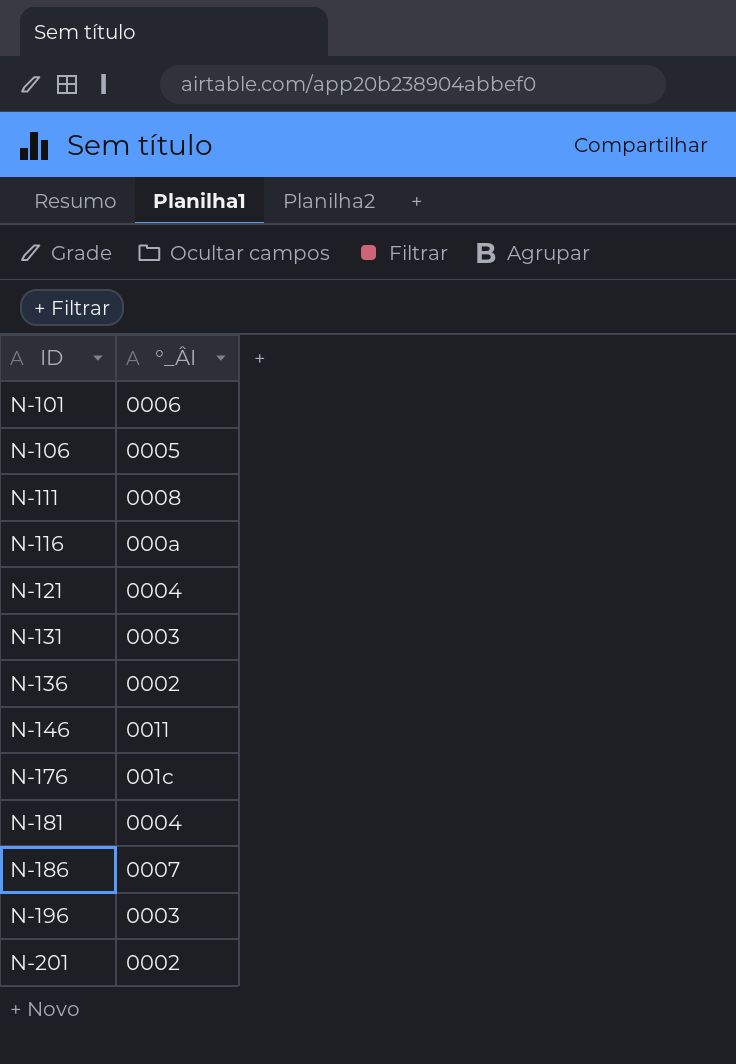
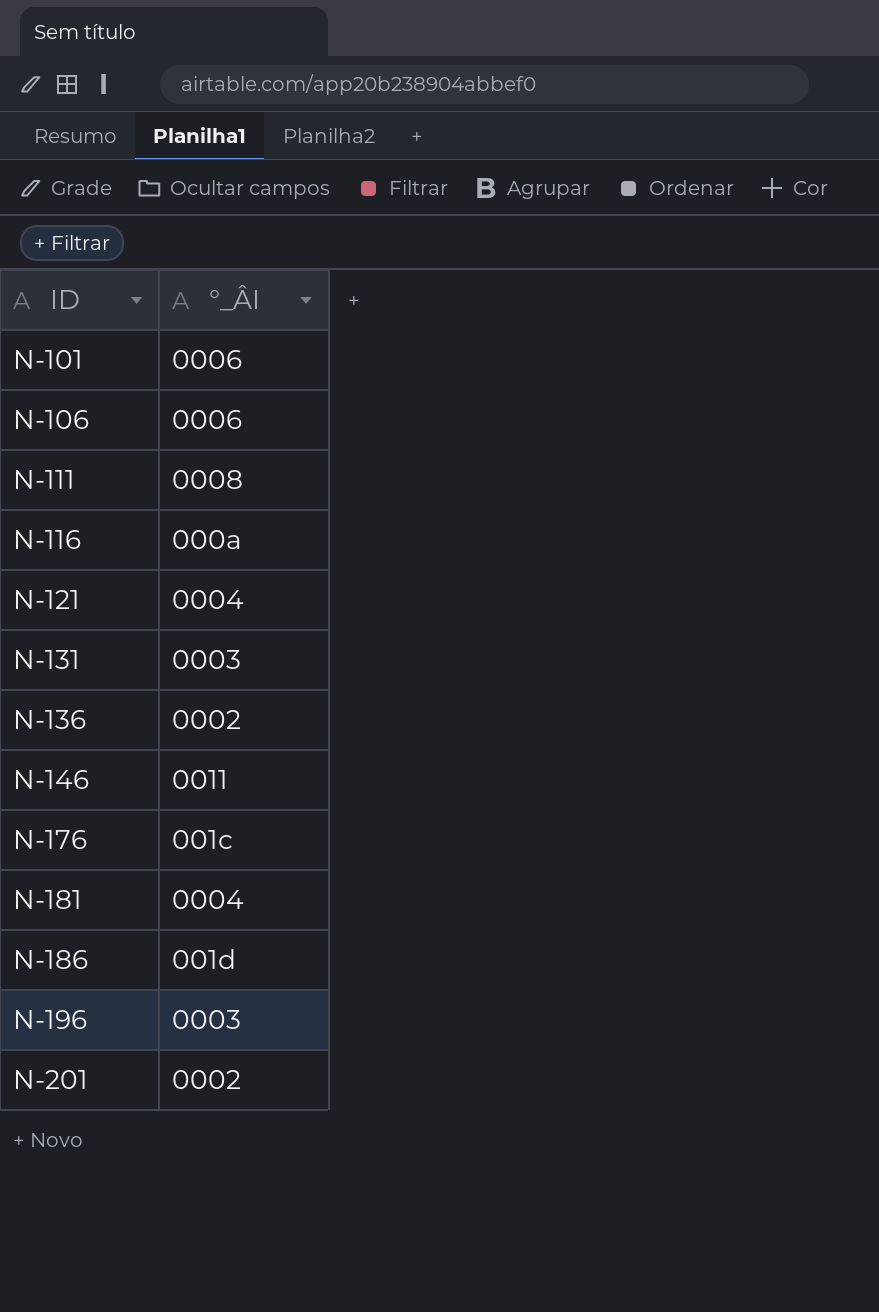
N-106 | °_ÂI: 0005 -> 0006
N-186 | °_ÂI: 0007 -> 001d

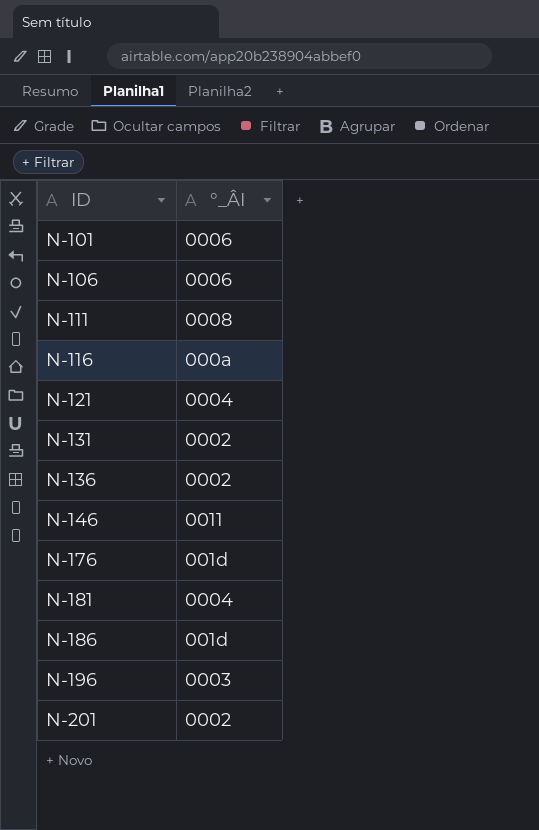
N-131 | °_ÂI: 0003 -> 0002
N-176 | °_ÂI: 001c -> 001d

